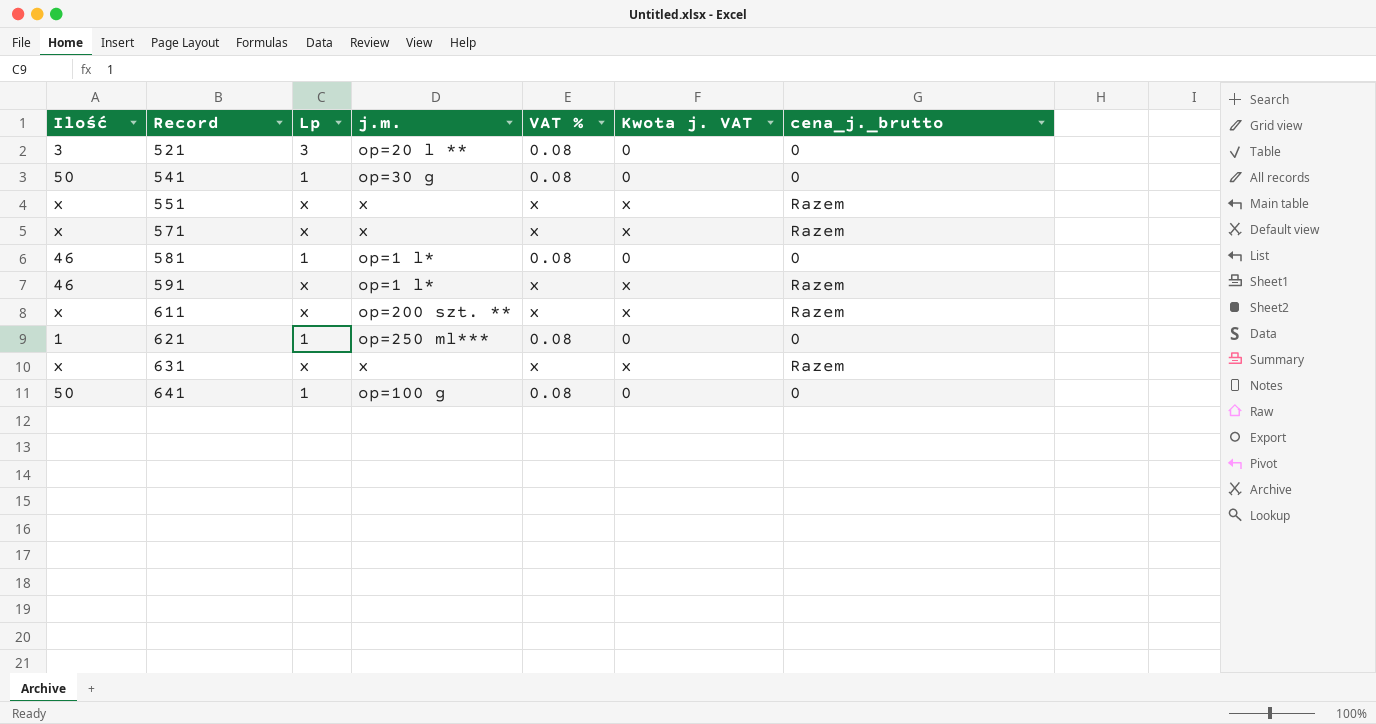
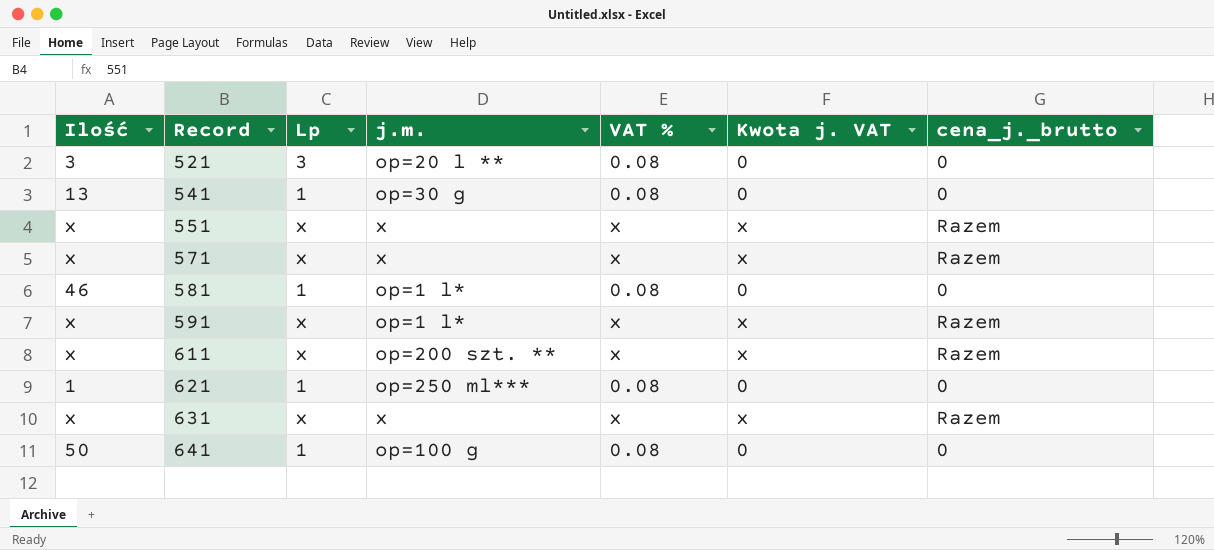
541 | Ilość: 50 -> 13
591 | Ilość: 46 -> x

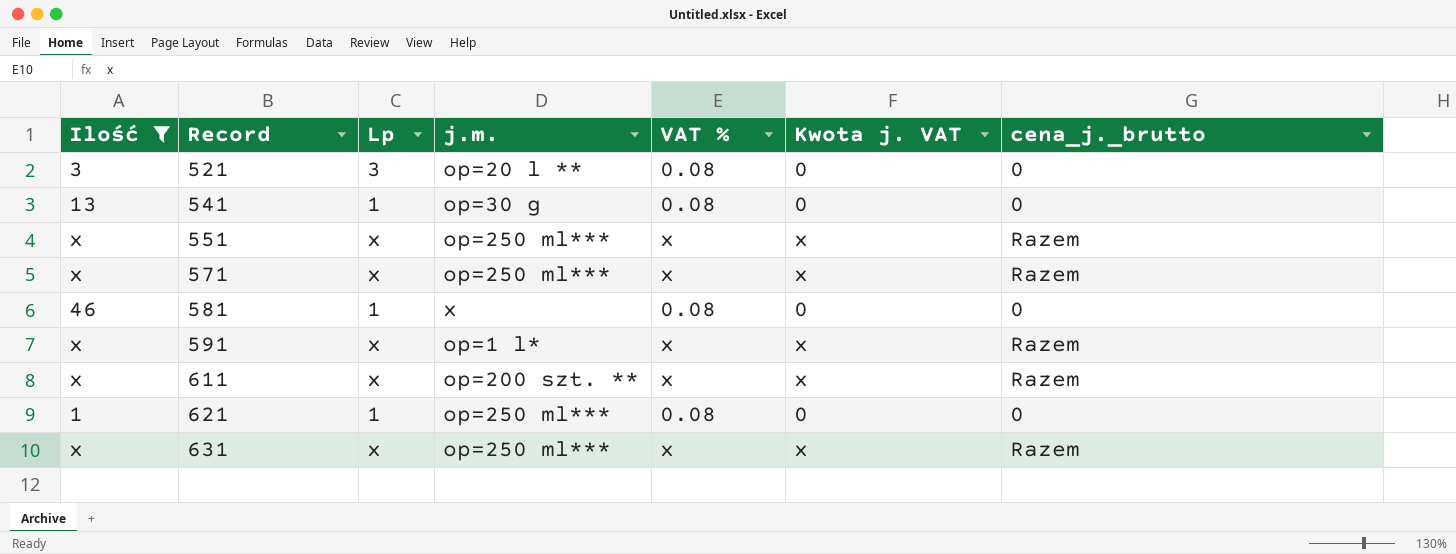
filter: none -> Ilość != 50
551 | j.m.: x -> op=250 ml***
571 | j.m.: x -> op=250 ml***
581 | j.m.: op=1 l* -> x
631 | j.m.: x -> op=250 ml***

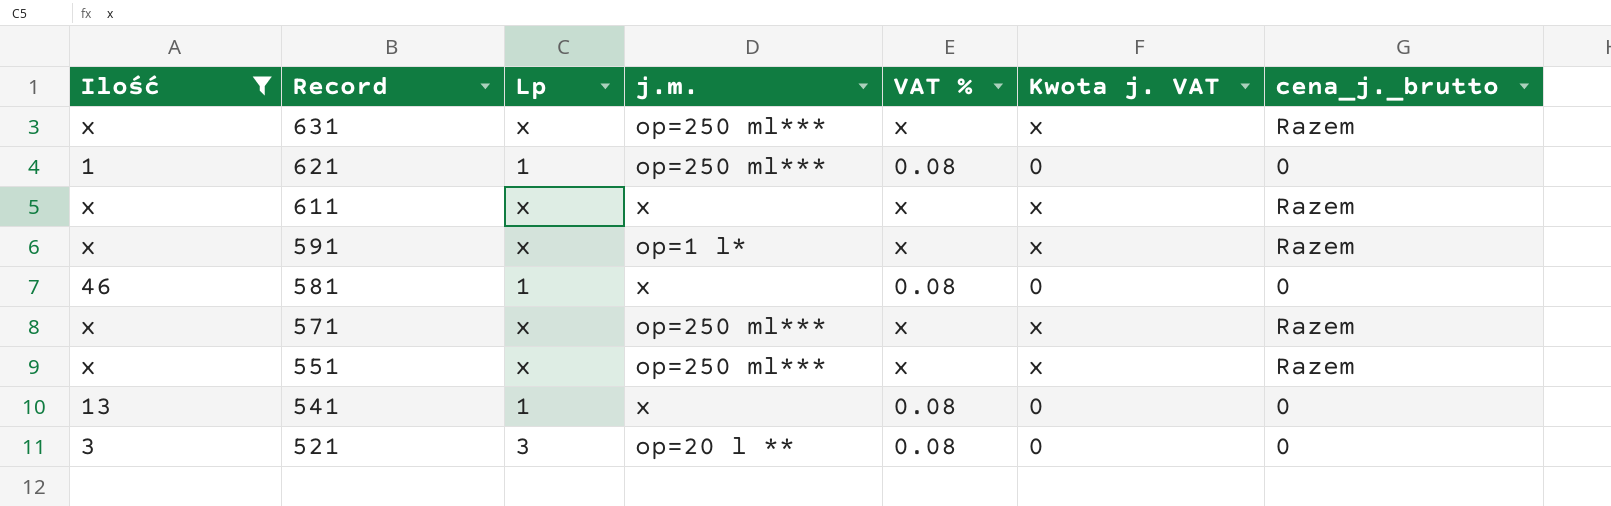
row order: Record ascending -> Record descending
611 | j.m.: op=200 szt. ** -> x
541 | j.m.: op=30 g -> x

